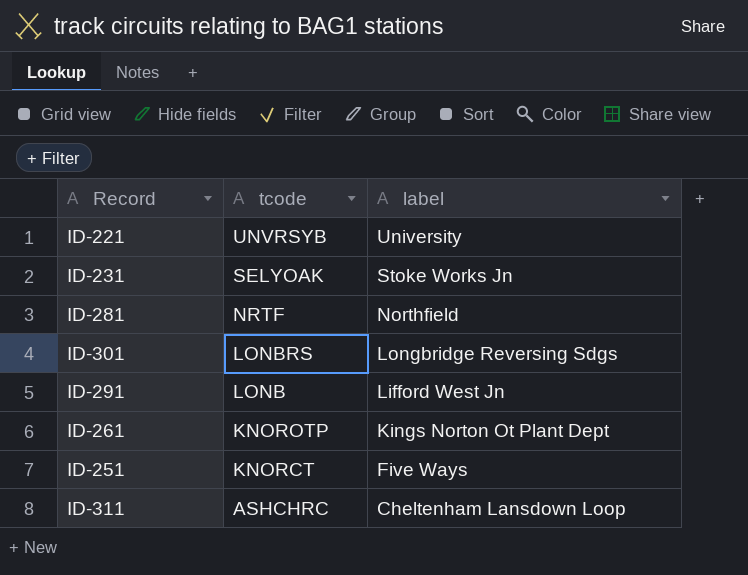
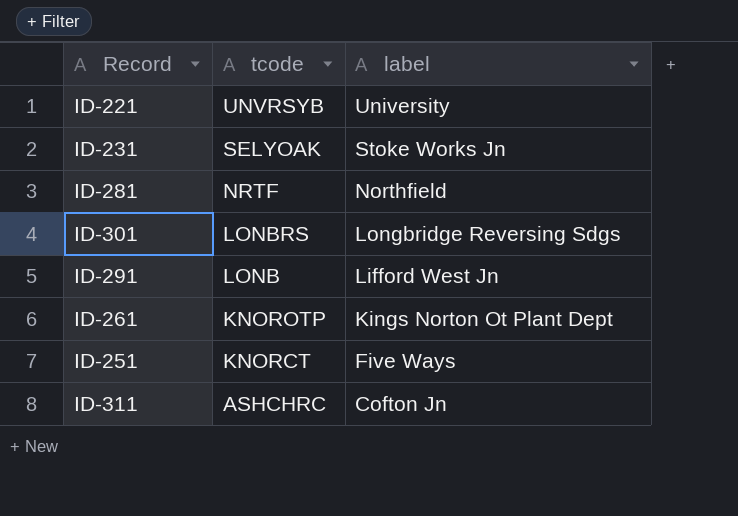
ID-311 | label: Cheltenham Lansdown Loop -> Cofton Jn

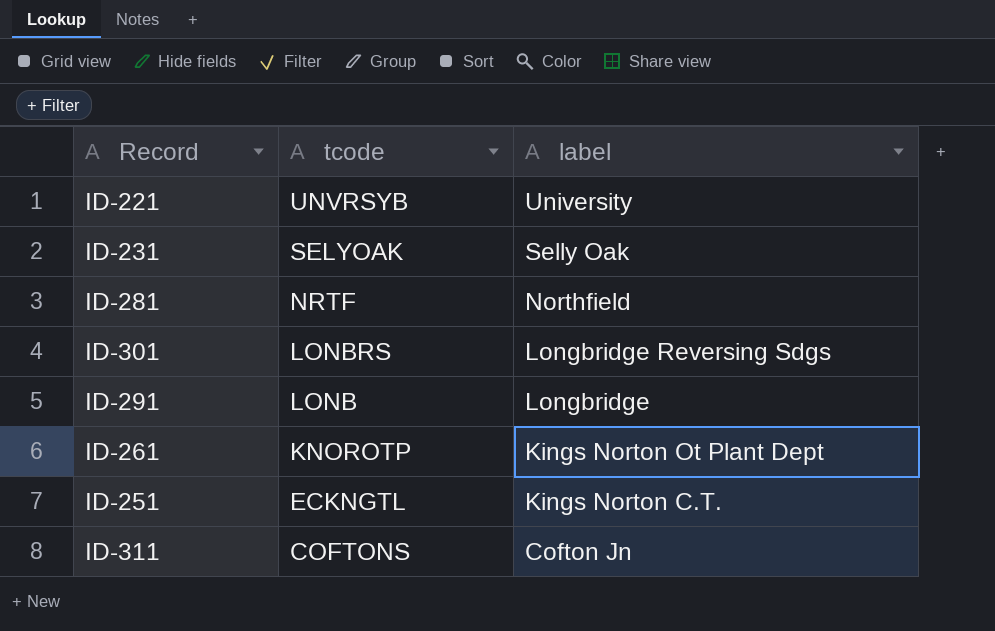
ID-231 | label: Stoke Works Jn -> Selly Oak
ID-291 | label: Lifford West Jn -> Longbridge
ID-251 | tcode: KNORCT -> ECKNGTL
ID-251 | label: Five Ways -> Kings Norton C.T.
ID-311 | tcode: ASHCHRC -> COFTONS

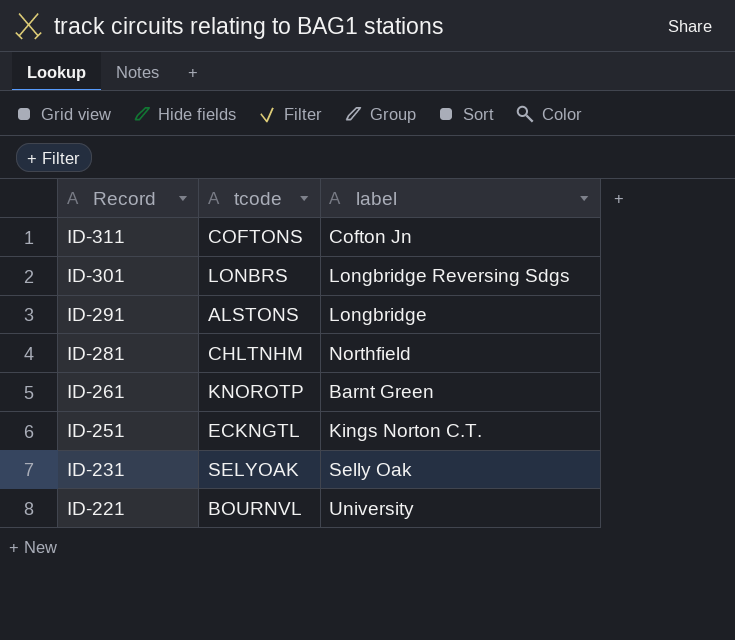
row order: tcode descending -> Record descending
ID-291 | tcode: LONB -> ALSTONS
ID-281 | tcode: NRTF -> CHLTNHM
ID-261 | label: Kings Norton Ot Plant Dept -> Barnt Green
ID-221 | tcode: UNVRSYB -> BOURNVL

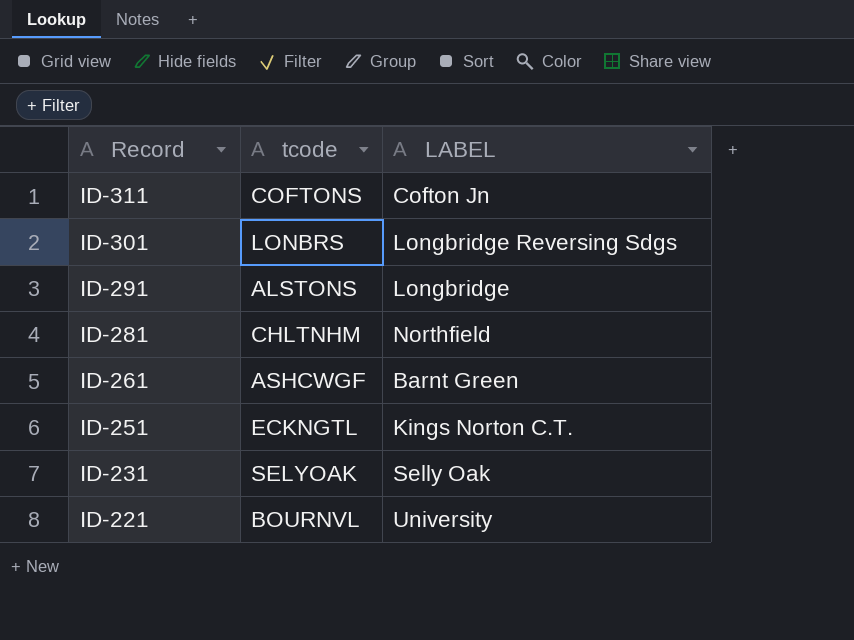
column name: label -> LABEL
ID-261 | tcode: KNOROTP -> ASHCWGF

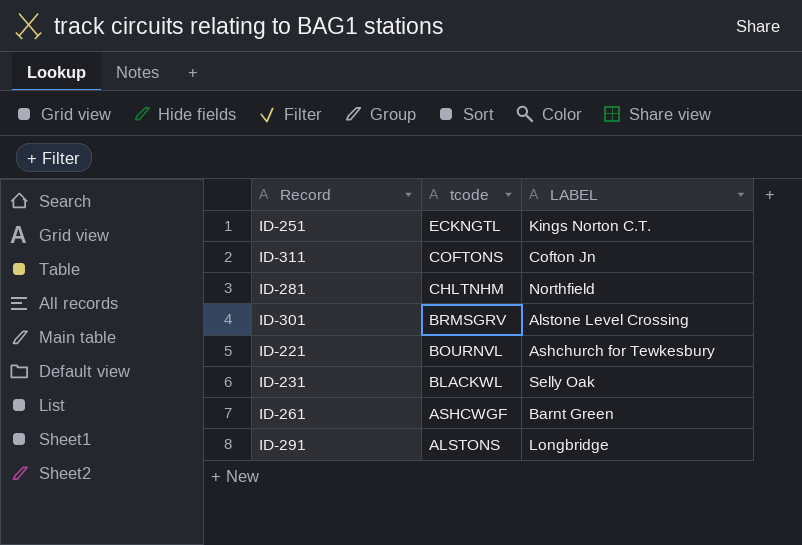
row order: Record descending -> tcode descending
ID-301 | tcode: LONBRS -> BRMSGRV
ID-301 | LABEL: Longbridge Reversing Sdgs -> Alstone Level Crossing
ID-221 | LABEL: University -> Ashchurch for Tewkesbury
ID-231 | tcode: SELYOAK -> BLACKWL

